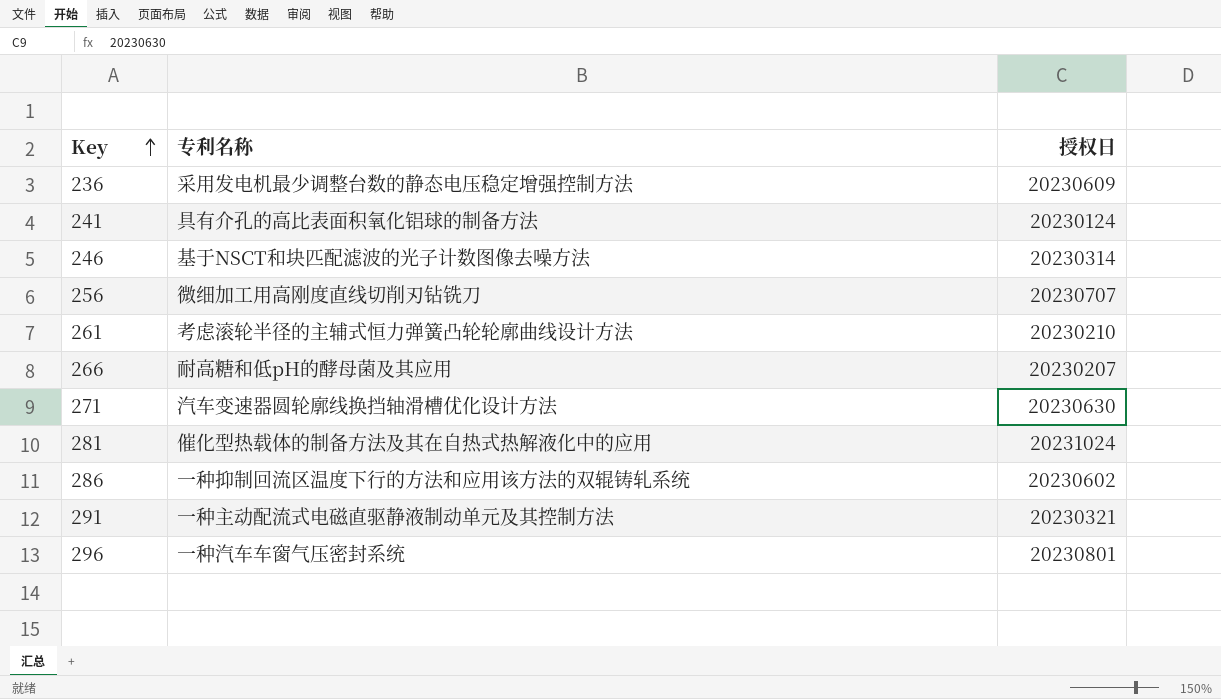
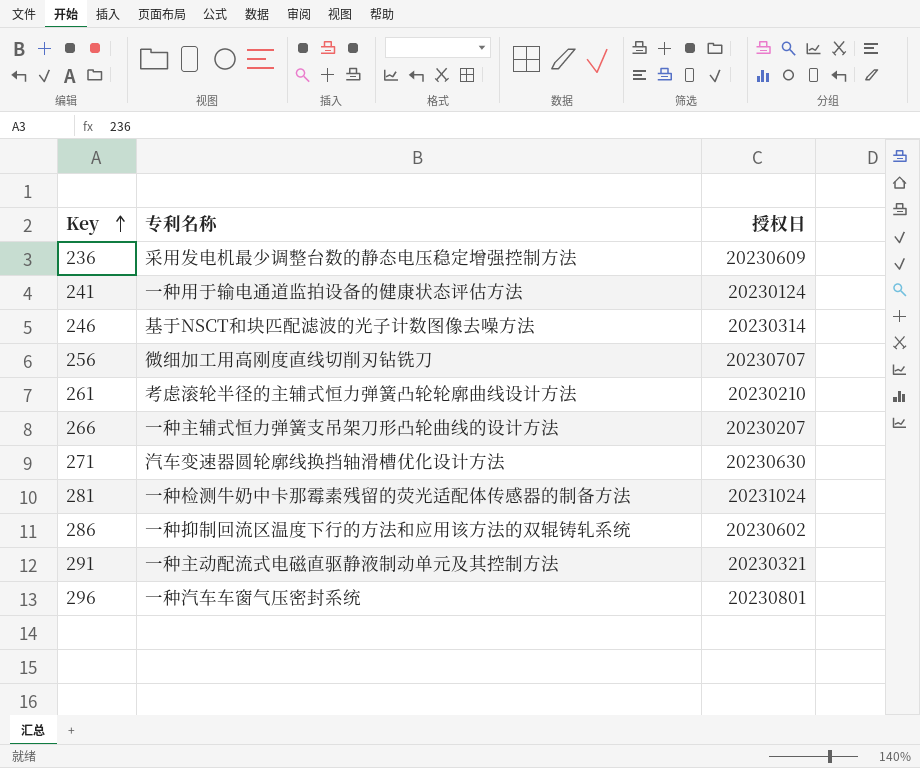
241 | 专利名称: 具有介孔的高比表面积氧化铝球的制备方法 -> 一种用于输电通道监拍设备的健康状态评估方法
266 | 专利名称: 耐高糖和低pH的酵母菌及其应用 -> 一种主辅式恒力弹簧支吊架刀形凸轮曲线的设计方法
281 | 专利名称: 催化型热载体的制备方法及其在自热式热解液化中的应用 -> 一种检测牛奶中卡那霉素残留的荧光适配体传感器的制备方法

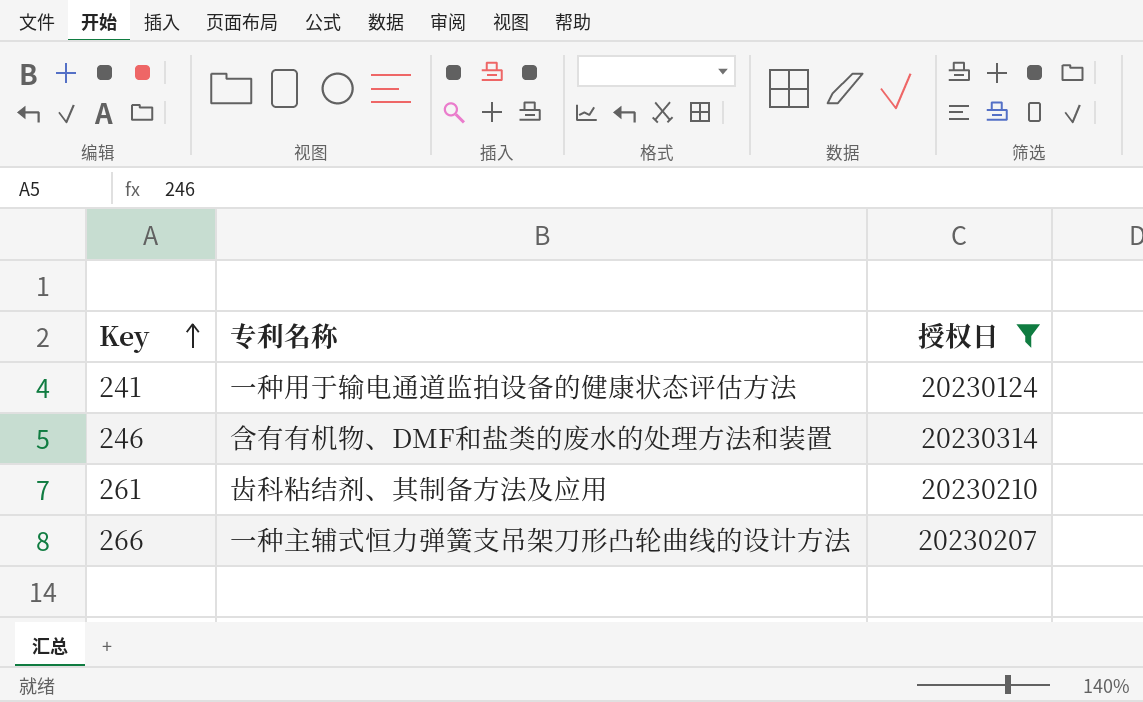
filter: none -> 授权日 <= 20230314
246 | 专利名称: 基于NSCT和块匹配滤波的光子计数图像去噪方法 -> 含有有机物、DMF和盐类的废水的处理方法和装置
261 | 专利名称: 考虑滚轮半径的主辅式恒力弹簧凸轮轮廓曲线设计方法 -> 齿科粘结剂、其制备方法及应用

